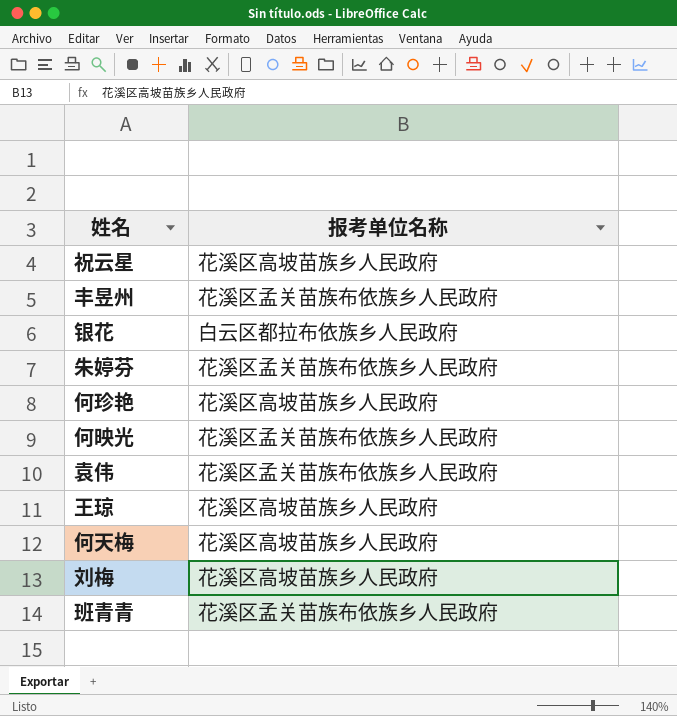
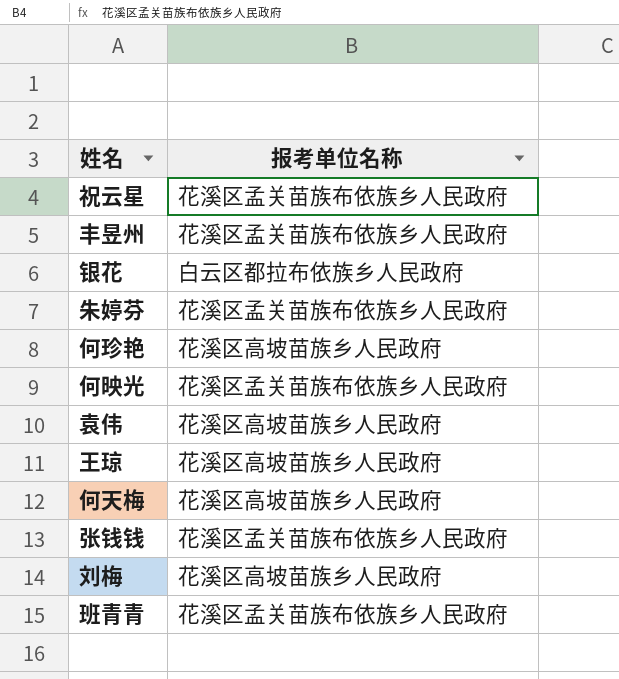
祝云星 | 报考单位名称: 花溪区高坡苗族乡人民政府 -> 花溪区孟关苗族布依族乡人民政府
袁伟 | 报考单位名称: 花溪区孟关苗族布依族乡人民政府 -> 花溪区高坡苗族乡人民政府
row 张钱钱: none -> 花溪区孟关苗族布依族乡人民政府

